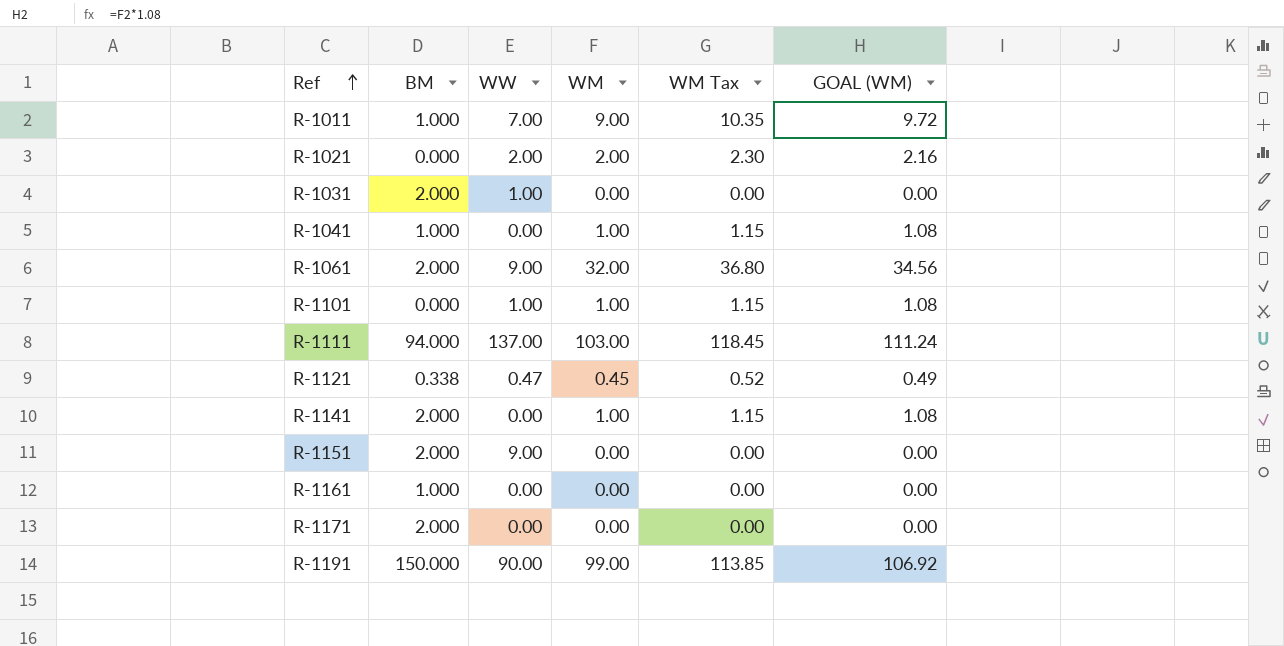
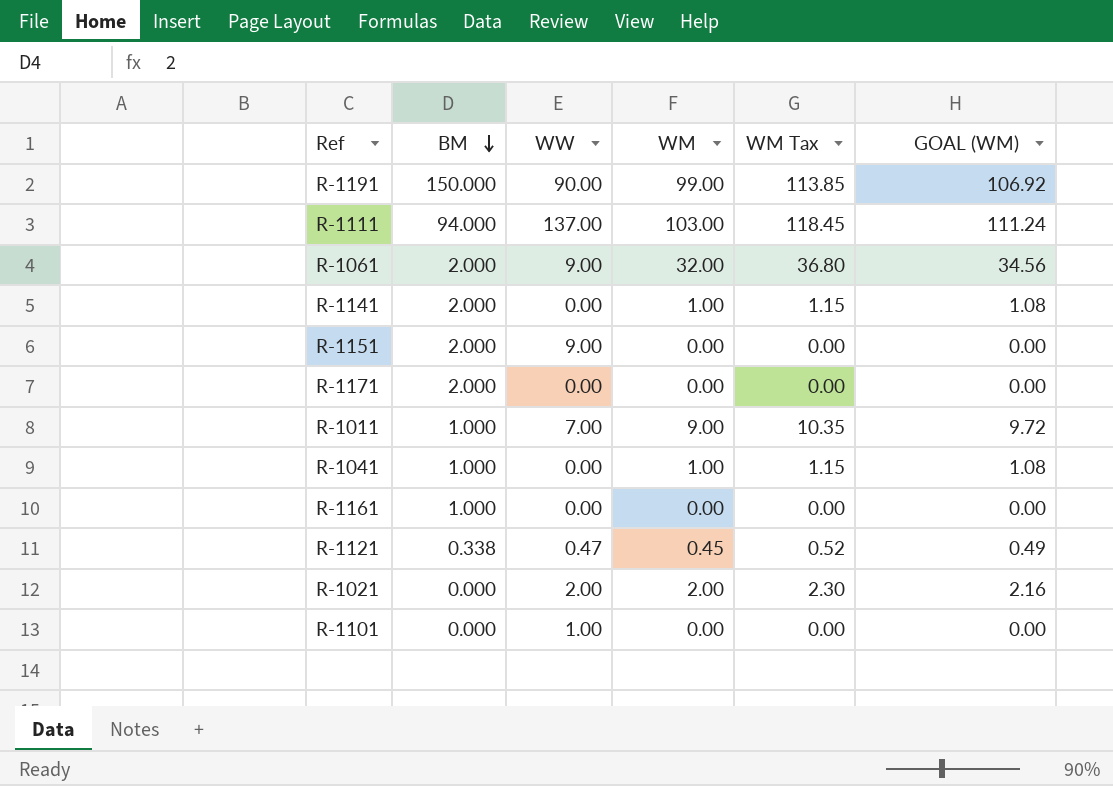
row order: Ref ascending -> BM descending
row R-1031: 2.000 | 1.00 | 0.00 | 0.00 | 0.00 -> none
R-1101 | WM: 1.00 -> 0.00
R-1101 | WM Tax: 1.15 -> 0.00
R-1101 | GOAL (WM): 1.08 -> 0.00

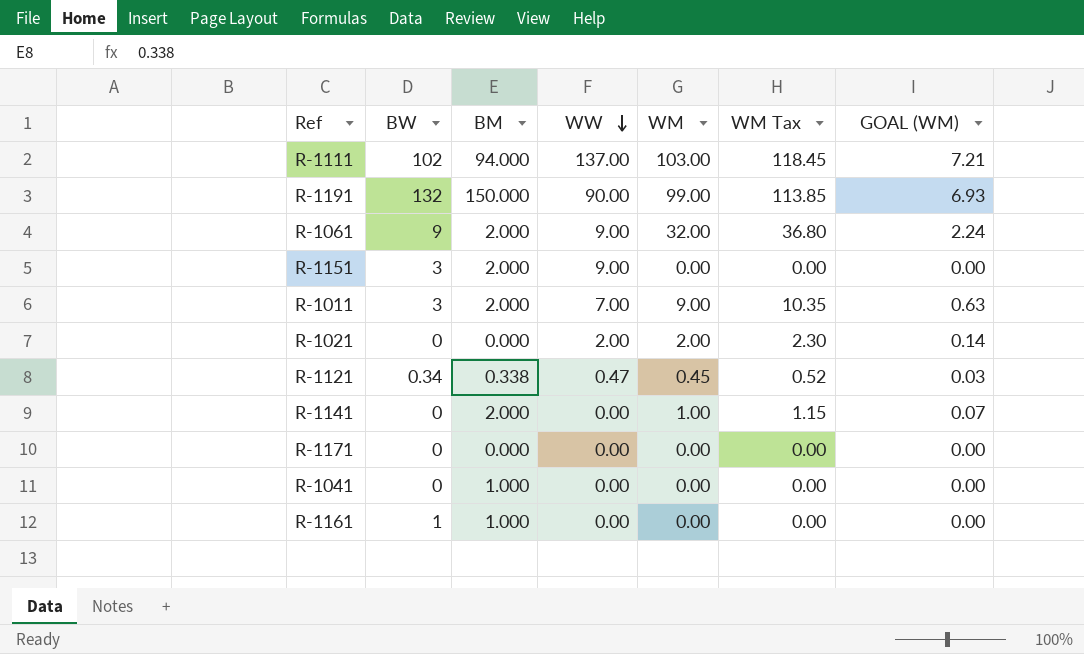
row order: BM descending -> WW descending
column BW | position: none -> 2
column GOAL (WM) | formula: [WM] * 1.08 -> [WM] * 0.07
row R-1101: 0.000 | 1.00 | 0.00 | 0.00 | 0.00 -> none
R-1011 | BM: 1.000 -> 2.000
R-1171 | BM: 2.000 -> 0.000
R-1041 | WM: 1.00 -> 0.00
R-1041 | WM Tax: 1.15 -> 0.00

